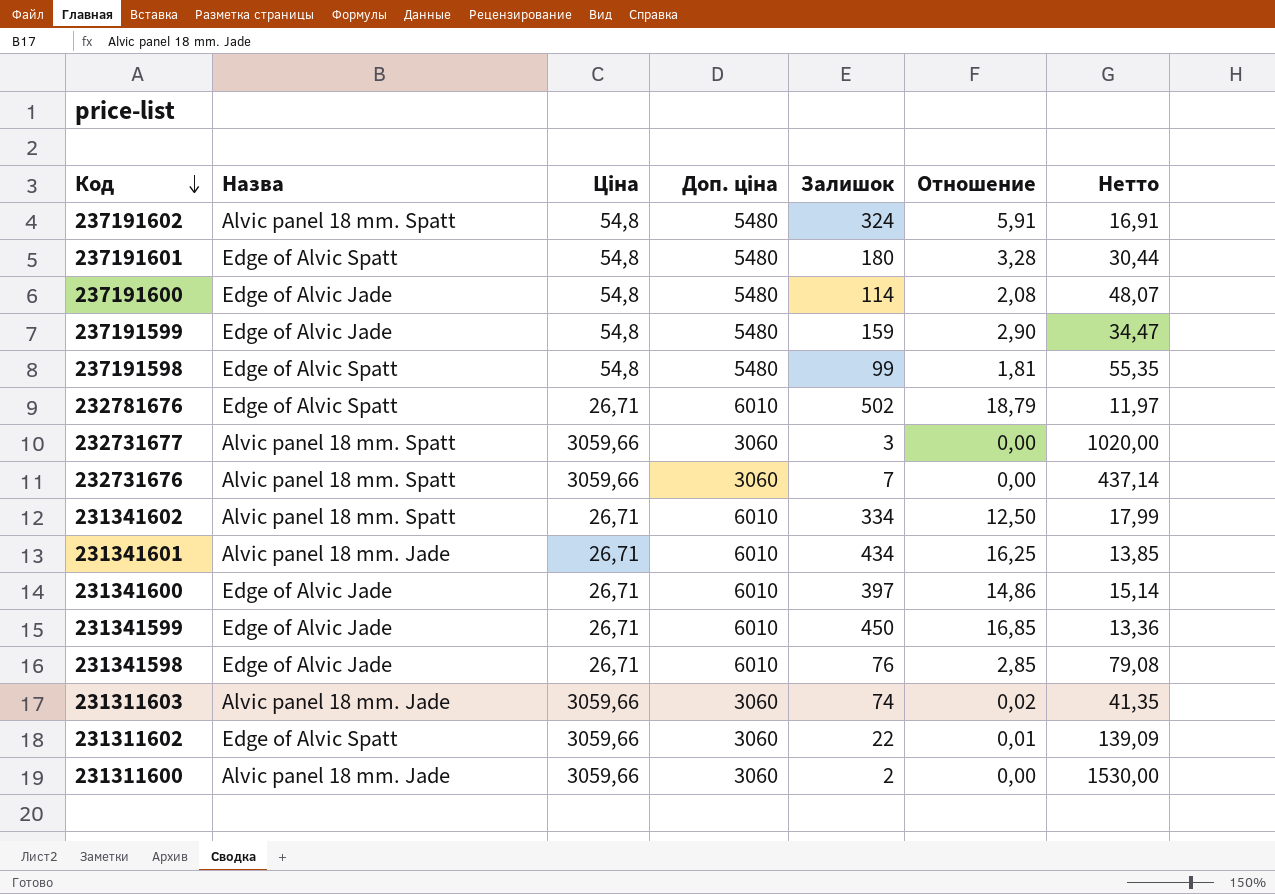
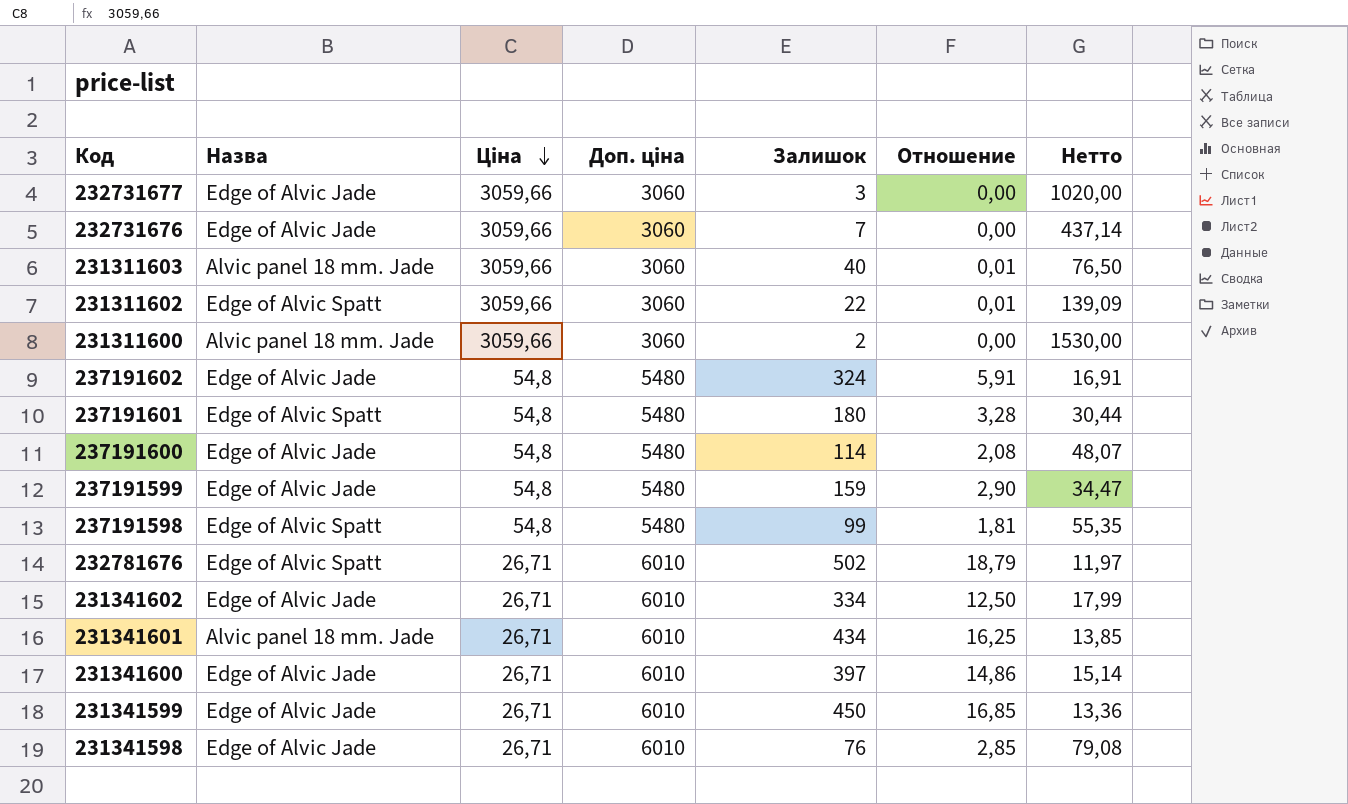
row order: Код descending -> Ціна descending
232731677 | Назва: Alvic panel 18 mm. Spatt -> Edge of Alvic Jade
232731676 | Назва: Alvic panel 18 mm. Spatt -> Edge of Alvic Jade
231311603 | Залишок: 74 -> 40
231311603 | Отношение: 0,02 -> 0,01
231311603 | Нетто: 41,35 -> 76,50
237191602 | Назва: Alvic panel 18 mm. Spatt -> Edge of Alvic Jade
231341602 | Назва: Alvic panel 18 mm. Spatt -> Edge of Alvic Jade

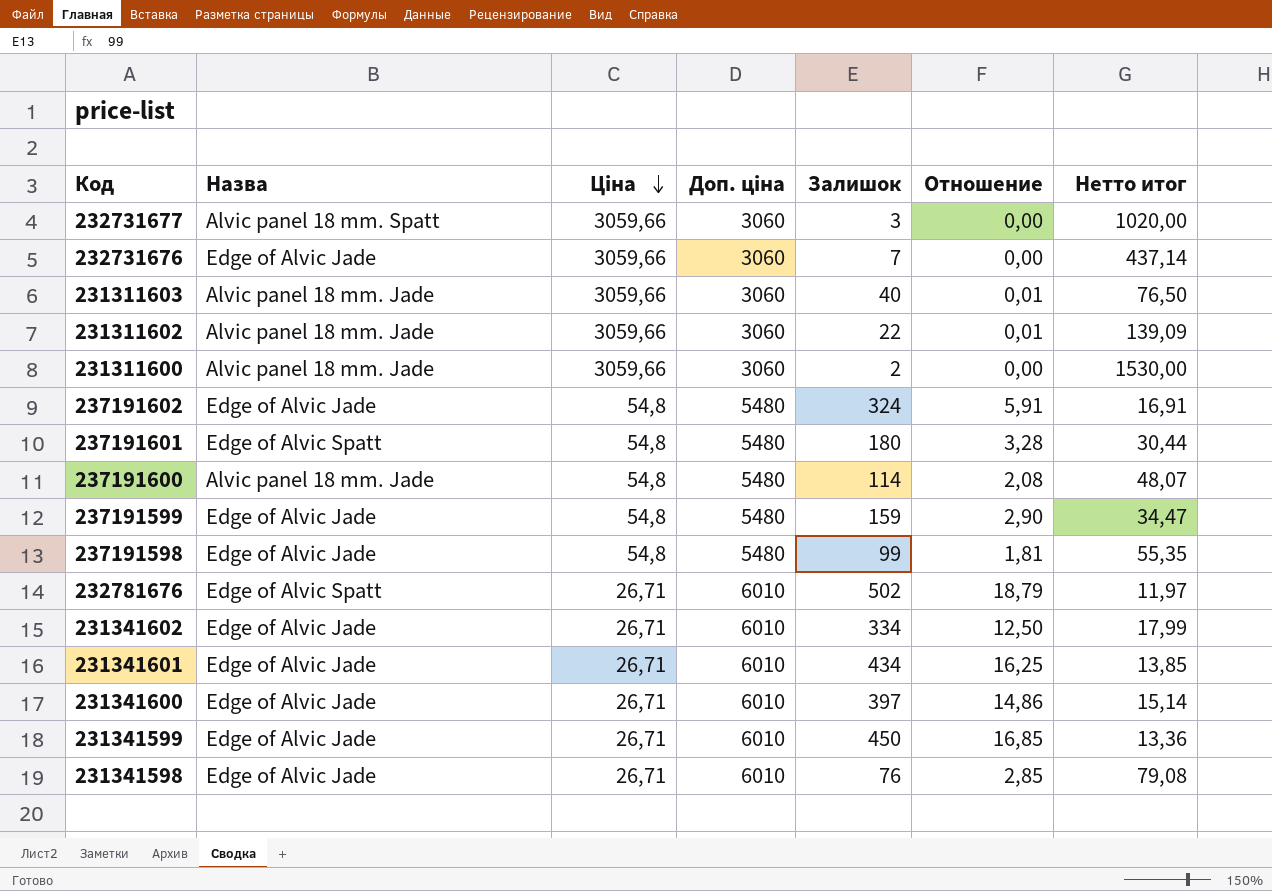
column name: Нетто -> Нетто итог
232731677 | Назва: Edge of Alvic Jade -> Alvic panel 18 mm. Spatt
231311602 | Назва: Edge of Alvic Spatt -> Alvic panel 18 mm. Jade
237191600 | Назва: Edge of Alvic Jade -> Alvic panel 18 mm. Jade
237191598 | Назва: Edge of Alvic Spatt -> Edge of Alvic Jade
231341601 | Назва: Alvic panel 18 mm. Jade -> Edge of Alvic Jade

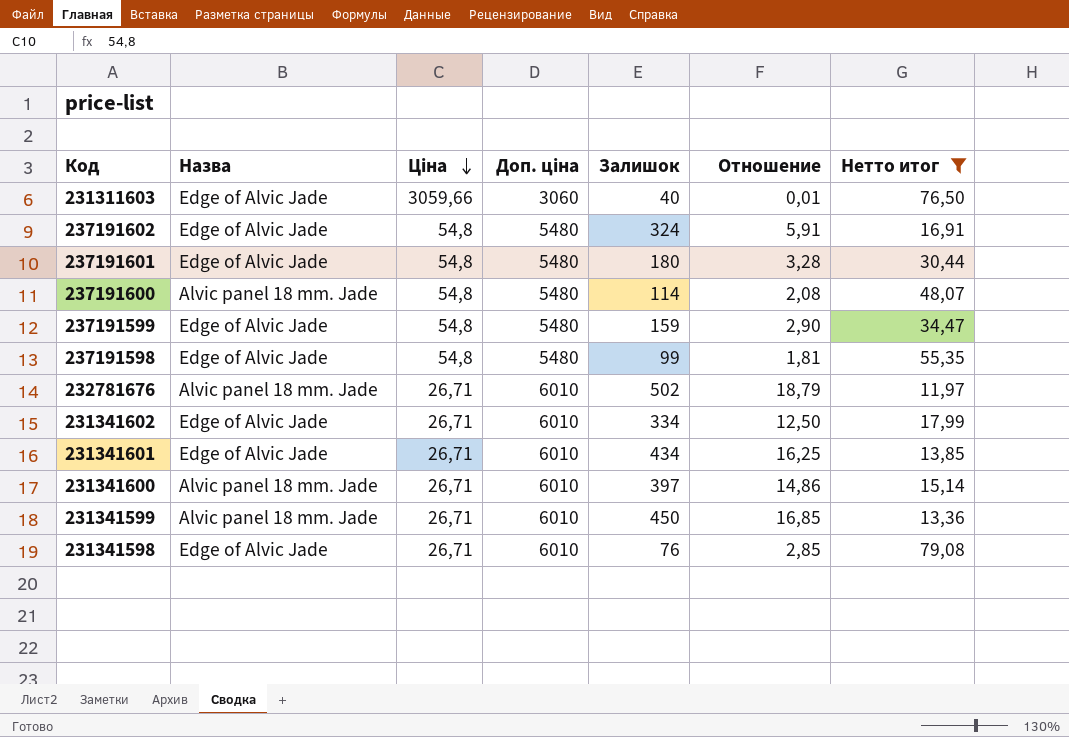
filter: none -> Нетто итог <= 79,08
231311603 | Назва: Alvic panel 18 mm. Jade -> Edge of Alvic Jade
237191601 | Назва: Edge of Alvic Spatt -> Edge of Alvic Jade
232781676 | Назва: Edge of Alvic Spatt -> Alvic panel 18 mm. Jade
231341600 | Назва: Edge of Alvic Jade -> Alvic panel 18 mm. Jade
231341599 | Назва: Edge of Alvic Jade -> Alvic panel 18 mm. Jade

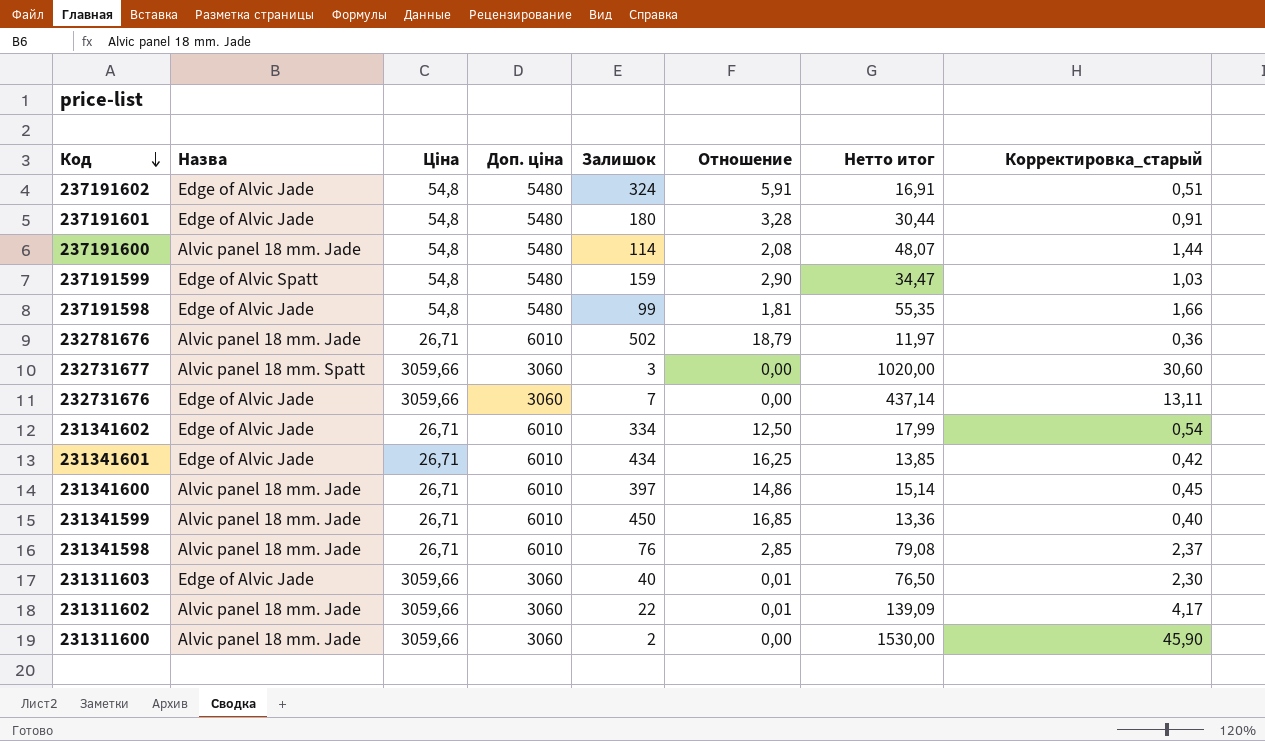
filter: Нетто итог <= 79,08 -> none
row order: Ціна descending -> Код descending
column Корректировка_старый | formula: none -> [Нетто итог] * 0,03
237191599 | Назва: Edge of Alvic Jade -> Edge of Alvic Spatt
231341598 | Назва: Edge of Alvic Jade -> Alvic panel 18 mm. Jade

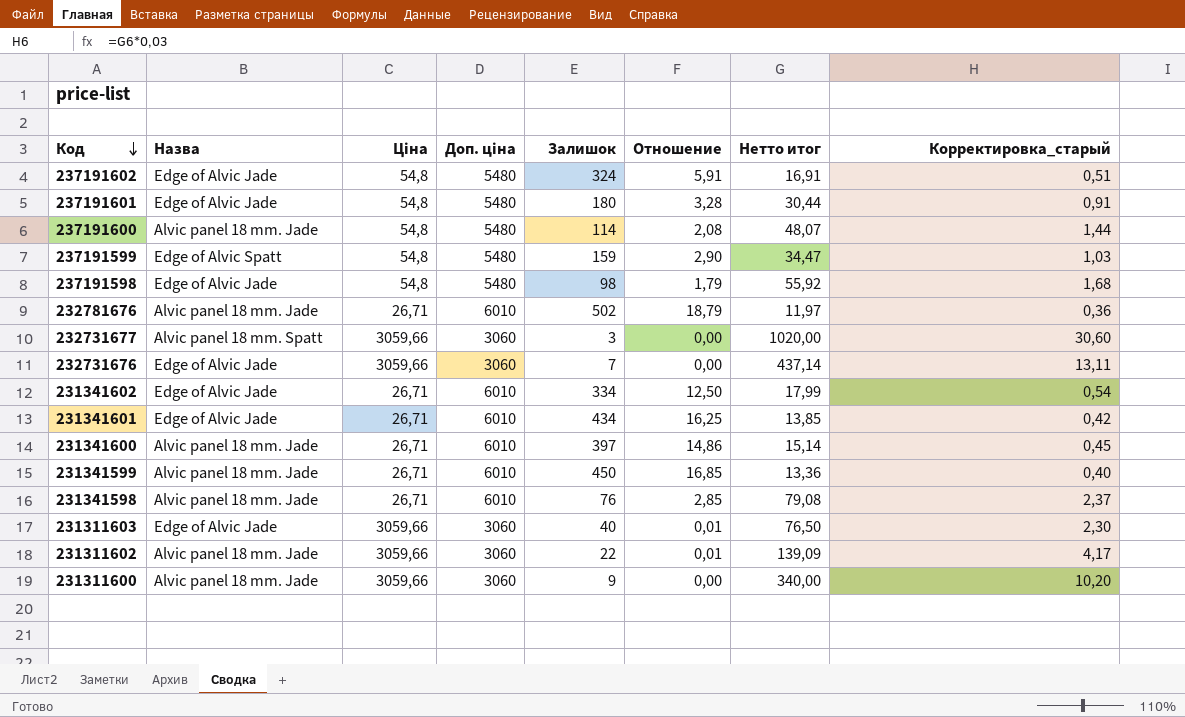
237191598 | Залишок: 99 -> 98
237191598 | Отношение: 1,81 -> 1,79
237191598 | Нетто итог: 55,35 -> 55,92
237191598 | Корректировка_старый: 1,66 -> 1,68
231311600 | Залишок: 2 -> 9
231311600 | Нетто итог: 1530,00 -> 340,00
231311600 | Корректировка_старый: 45,90 -> 10,20

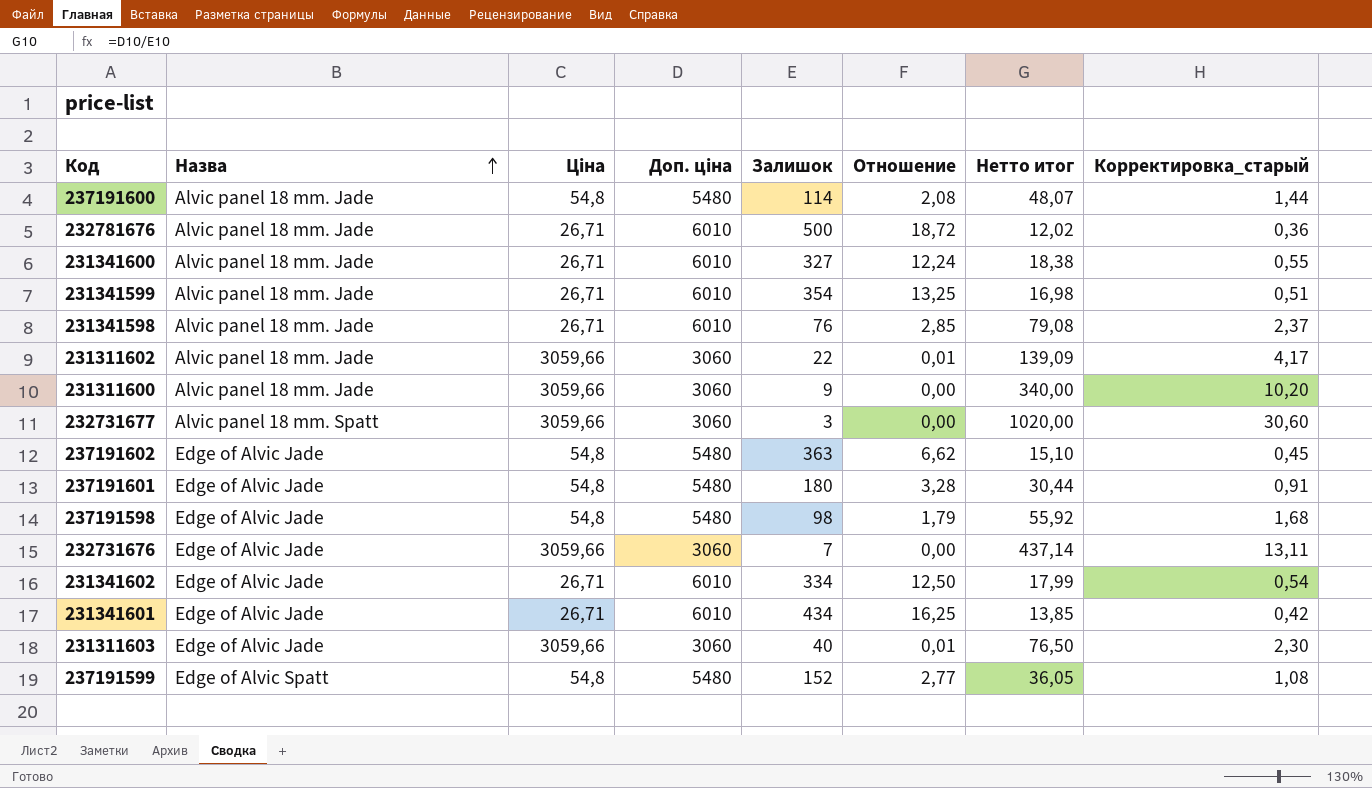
row order: Код descending -> Назва ascending
232781676 | Залишок: 502 -> 500
232781676 | Отношение: 18,79 -> 18,72
232781676 | Нетто итог: 11,97 -> 12,02
231341600 | Залишок: 397 -> 327
231341600 | Отношение: 14,86 -> 12,24
231341600 | Нетто итог: 15,14 -> 18,38
231341600 | Корректировка_старый: 0,45 -> 0,55
231341599 | Залишок: 450 -> 354
231341599 | Отношение: 16,85 -> 13,25
231341599 | Нетто итог: 13,36 -> 16,98
231341599 | Корректировка_старый: 0,40 -> 0,51
237191602 | Залишок: 324 -> 363
237191602 | Отношение: 5,91 -> 6,62
237191602 | Нетто итог: 16,91 -> 15,10
237191602 | Корректировка_старый: 0,51 -> 0,45
237191599 | Залишок: 159 -> 152
237191599 | Отношение: 2,90 -> 2,77
237191599 | Нетто итог: 34,47 -> 36,05
237191599 | Корректировка_старый: 1,03 -> 1,08

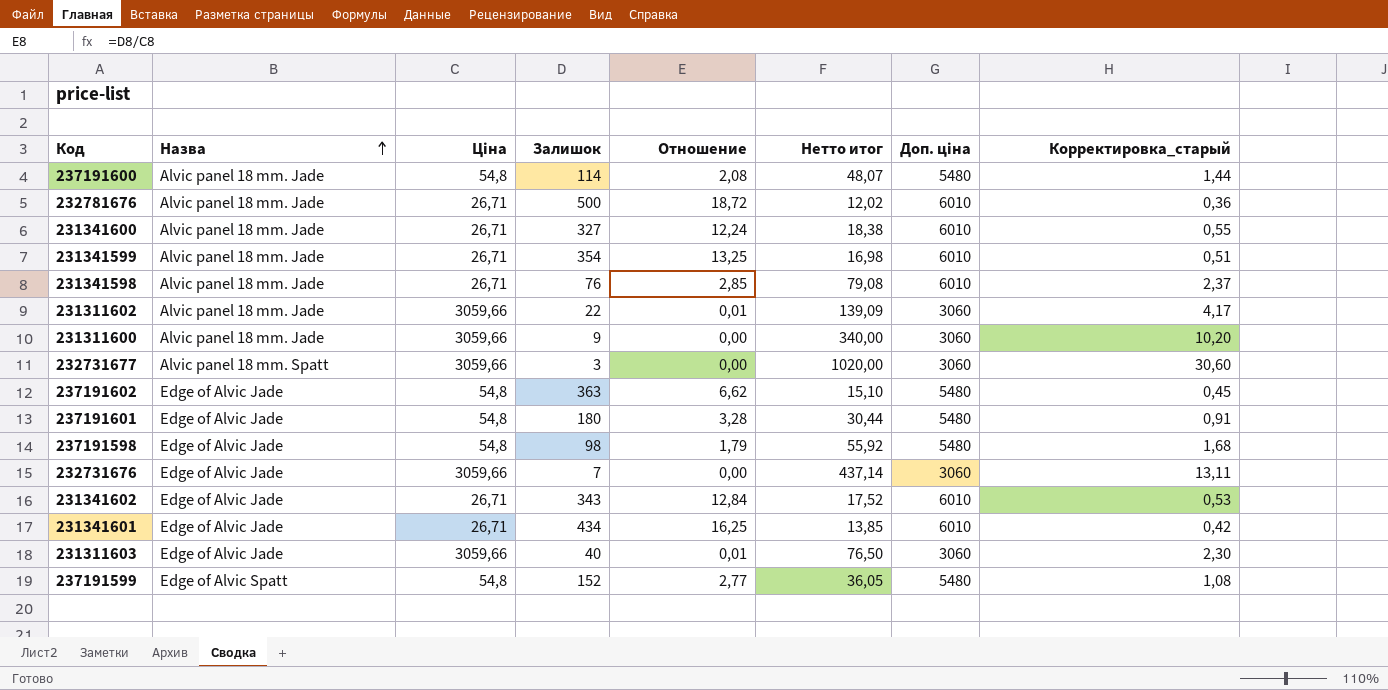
column Доп. ціна | position: 4 -> 7
231341602 | Залишок: 334 -> 343
231341602 | Отношение: 12,50 -> 12,84
231341602 | Нетто итог: 17,99 -> 17,52
231341602 | Корректировка_старый: 0,54 -> 0,53

